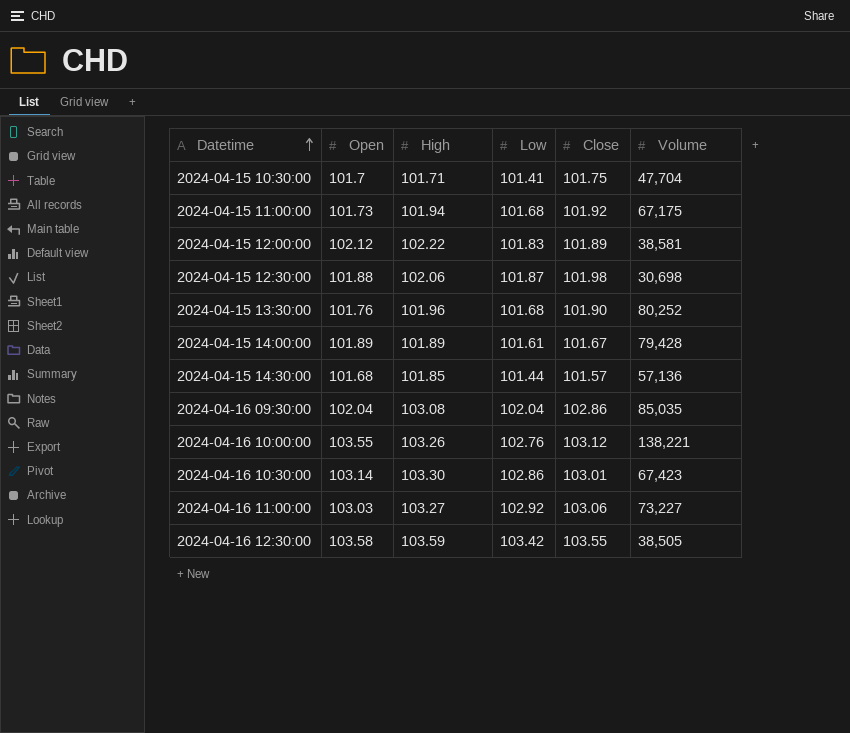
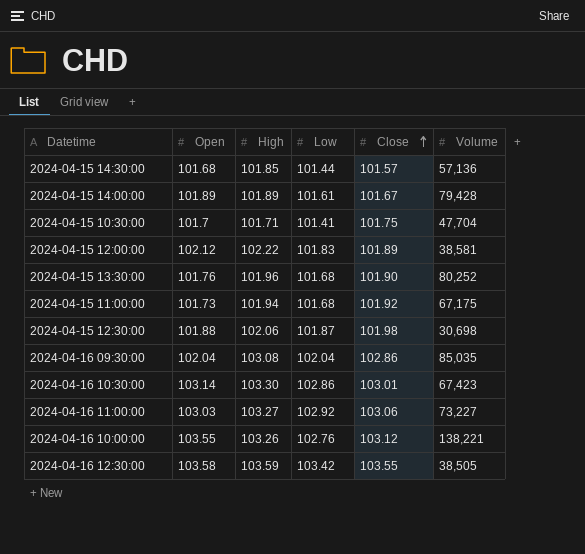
row order: Datetime ascending -> Close ascending

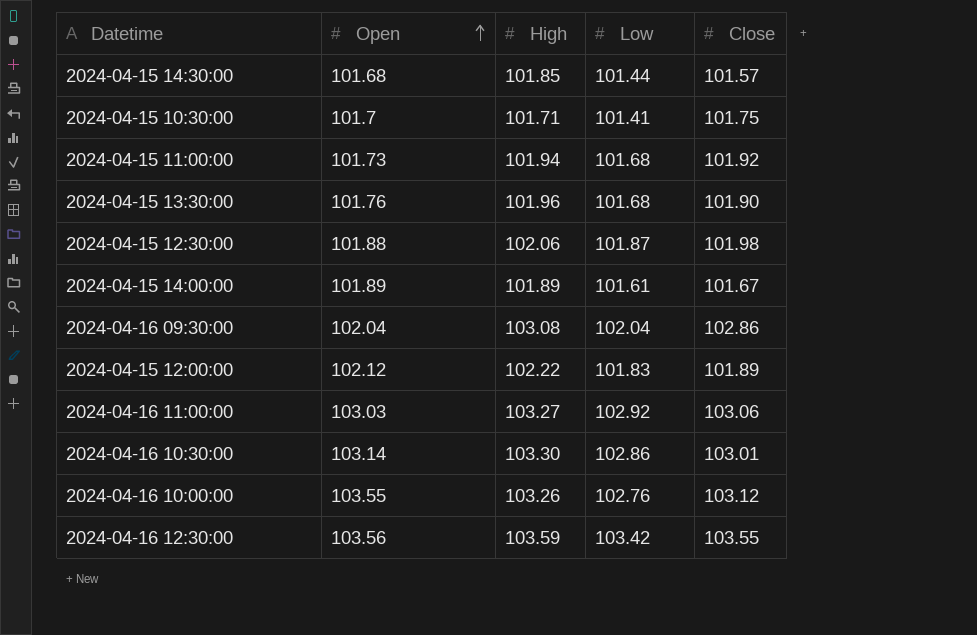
row order: Close ascending -> Open ascending
column Volume | position: 6 -> none
2024-04-16 12:30:00 | Open: 103.58 -> 103.56

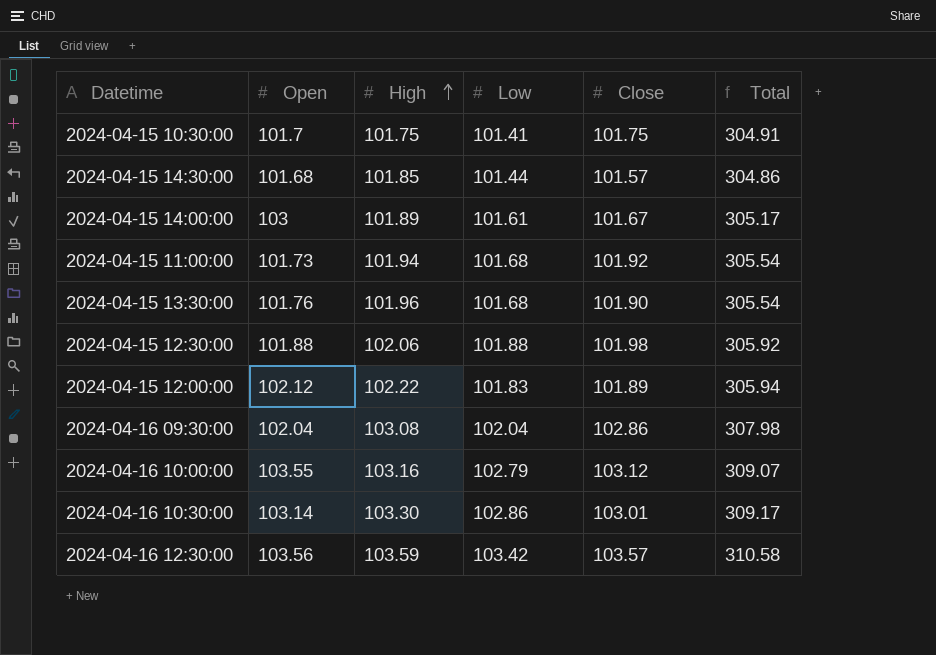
row order: Open ascending -> High ascending
column Total | formula: none -> [High] + [Low] + [Close]
row 2024-04-16 11:00:00: 103.03 | 103.27 | 102.92 | 103.06 -> none
2024-04-15 10:30:00 | High: 101.71 -> 101.75
2024-04-15 14:00:00 | Open: 101.89 -> 103
2024-04-15 12:30:00 | Low: 101.87 -> 101.88
2024-04-16 10:00:00 | High: 103.26 -> 103.16
2024-04-16 10:00:00 | Low: 102.76 -> 102.79
2024-04-16 12:30:00 | Close: 103.55 -> 103.57

